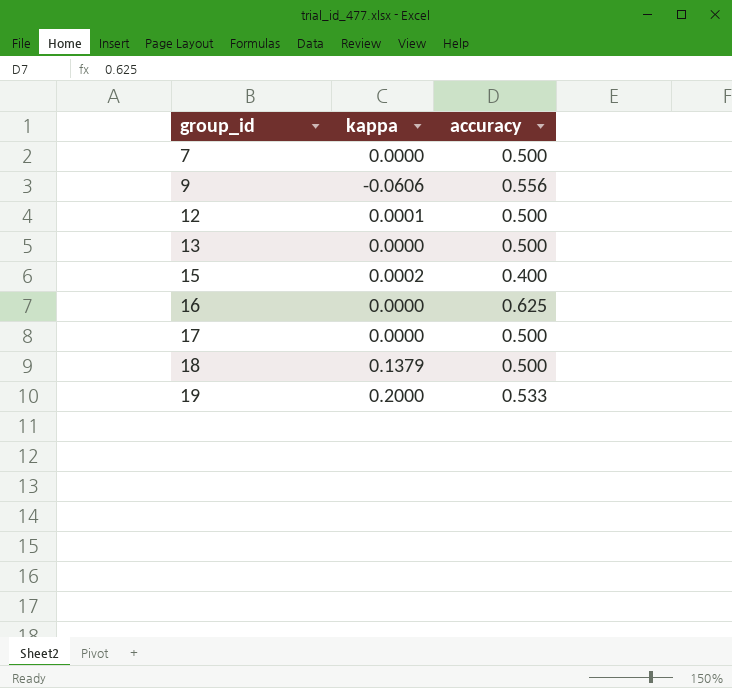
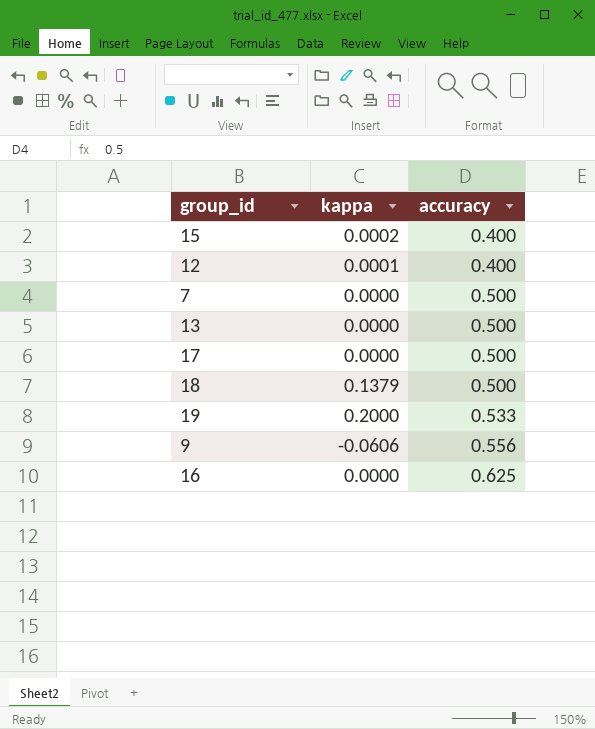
row order: group_id ascending -> accuracy ascending
12 | accuracy: 0.500 -> 0.400

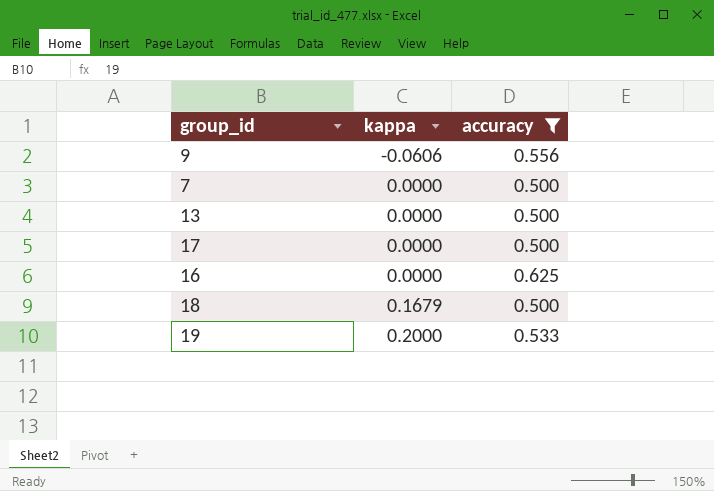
filter: none -> accuracy != 0.400
row order: accuracy ascending -> kappa ascending
18 | kappa: 0.1379 -> 0.1679

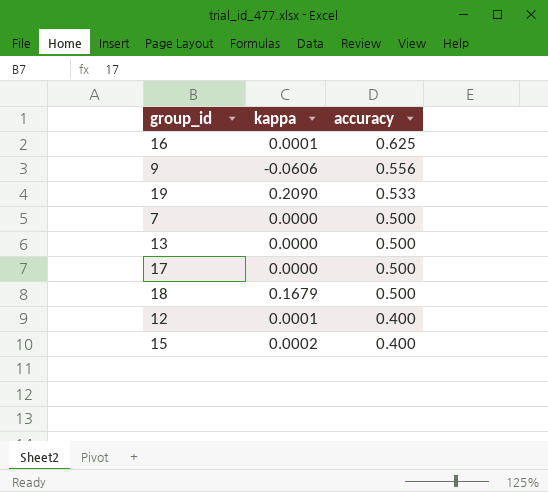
filter: accuracy != 0.400 -> none
row order: kappa ascending -> accuracy descending
16 | kappa: 0.0000 -> 0.0001
19 | kappa: 0.2000 -> 0.2090

